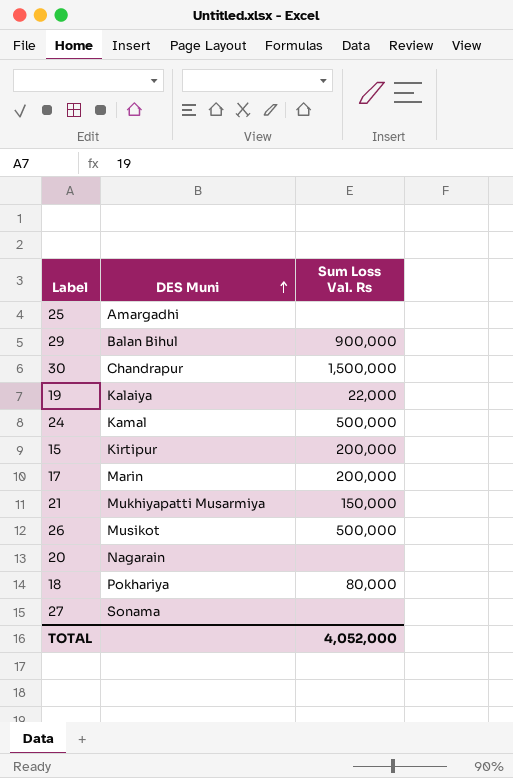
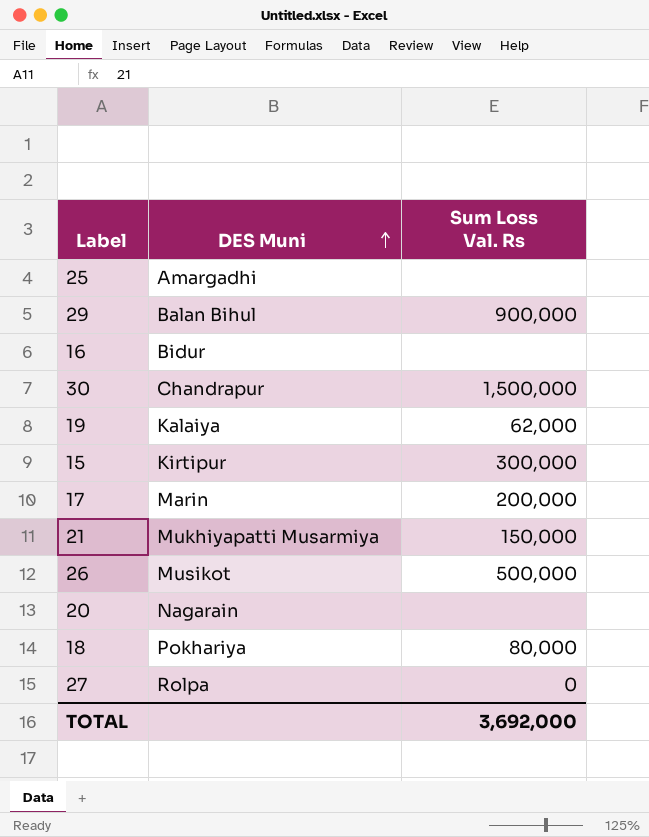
row 24: Kamal | 500,000 -> none
row 16: none -> Bidur | none
19 | Sum Loss Val. Rs: 22,000 -> 62,000
15 | Sum Loss Val. Rs: 200,000 -> 300,000
27 | DES Muni: Sonama -> Rolpa
27 | Sum Loss Val. Rs: none -> 0
TOTAL | Sum Loss Val. Rs: 4,052,000 -> 3,692,000

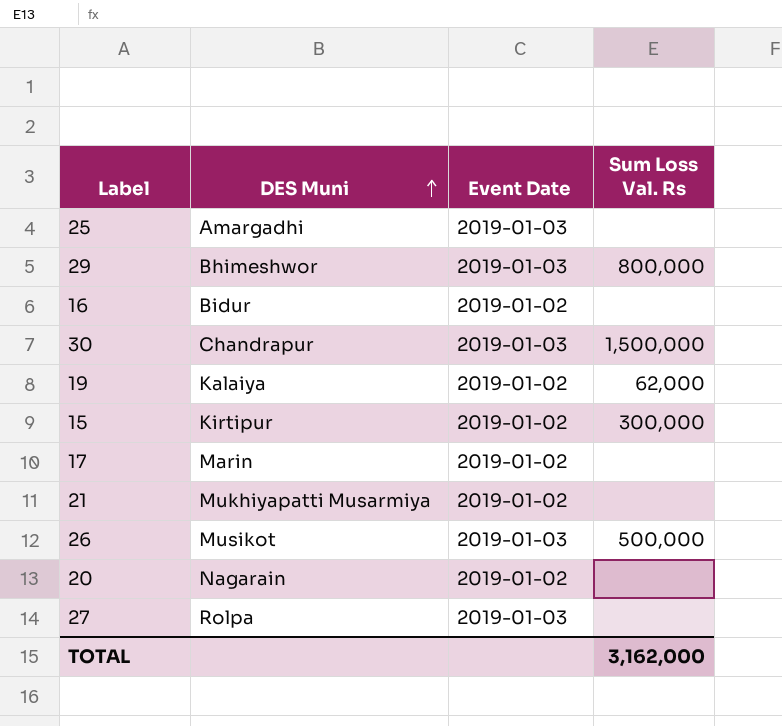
column Event Date | position: none -> 3
row 18: Pokhariya | 80,000 -> none
29 | DES Muni: Balan Bihul -> Bhimeshwor
29 | Sum Loss Val. Rs: 900,000 -> 800,000
17 | Sum Loss Val. Rs: 200,000 -> none
21 | Sum Loss Val. Rs: 150,000 -> none
27 | Sum Loss Val. Rs: 0 -> none
TOTAL | Sum Loss Val. Rs: 3,692,000 -> 3,162,000

